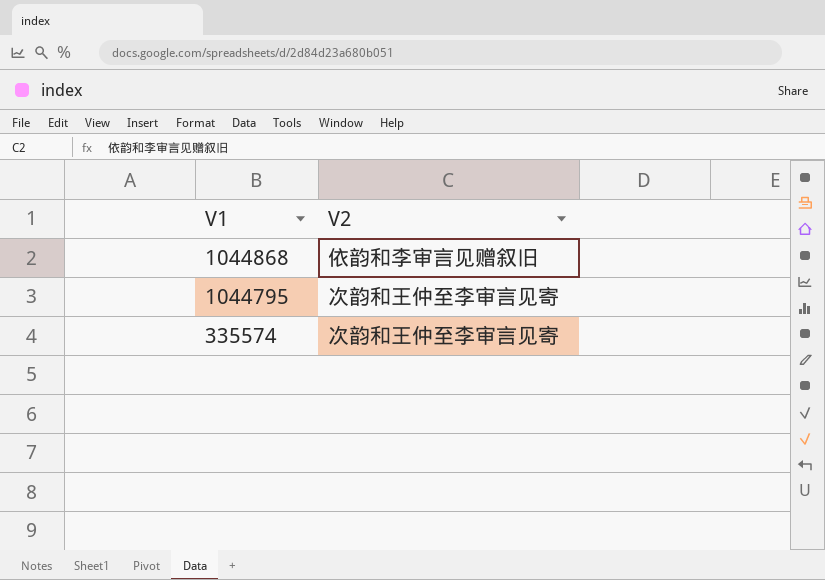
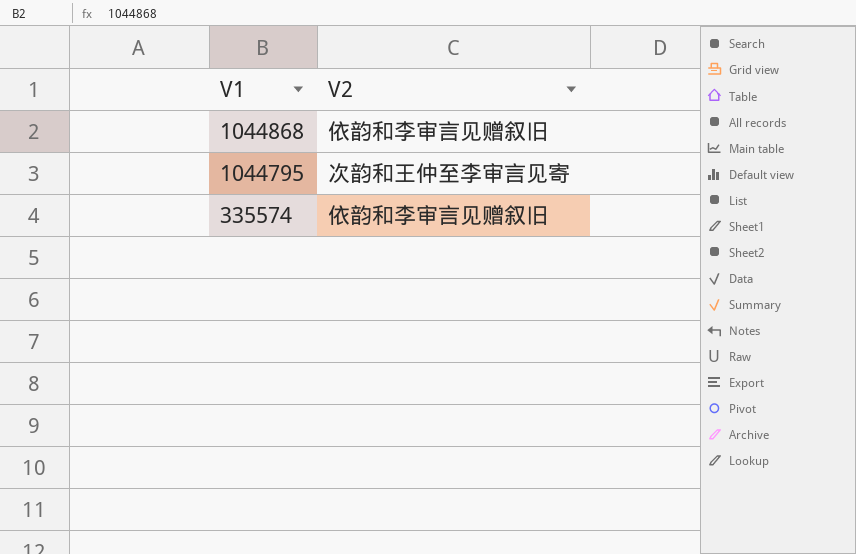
335574 | V2: 次韵和王仲至李审言见寄 -> 依韵和李审言见赠叙旧

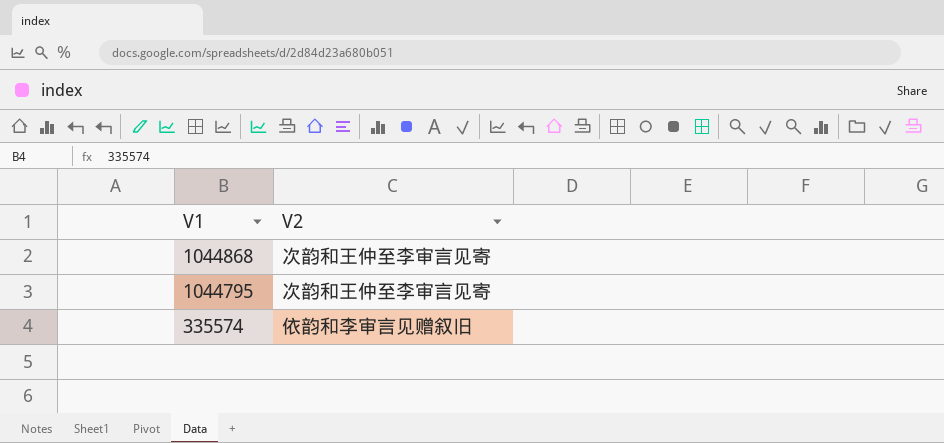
1044868 | V2: 依韵和李审言见赠叙旧 -> 次韵和王仲至李审言见寄

